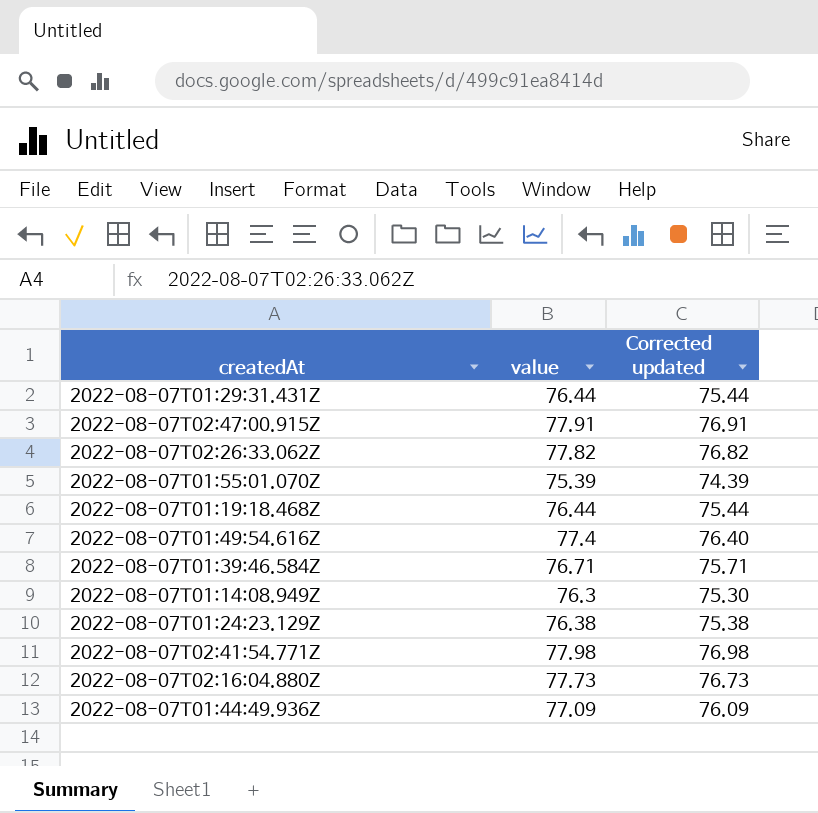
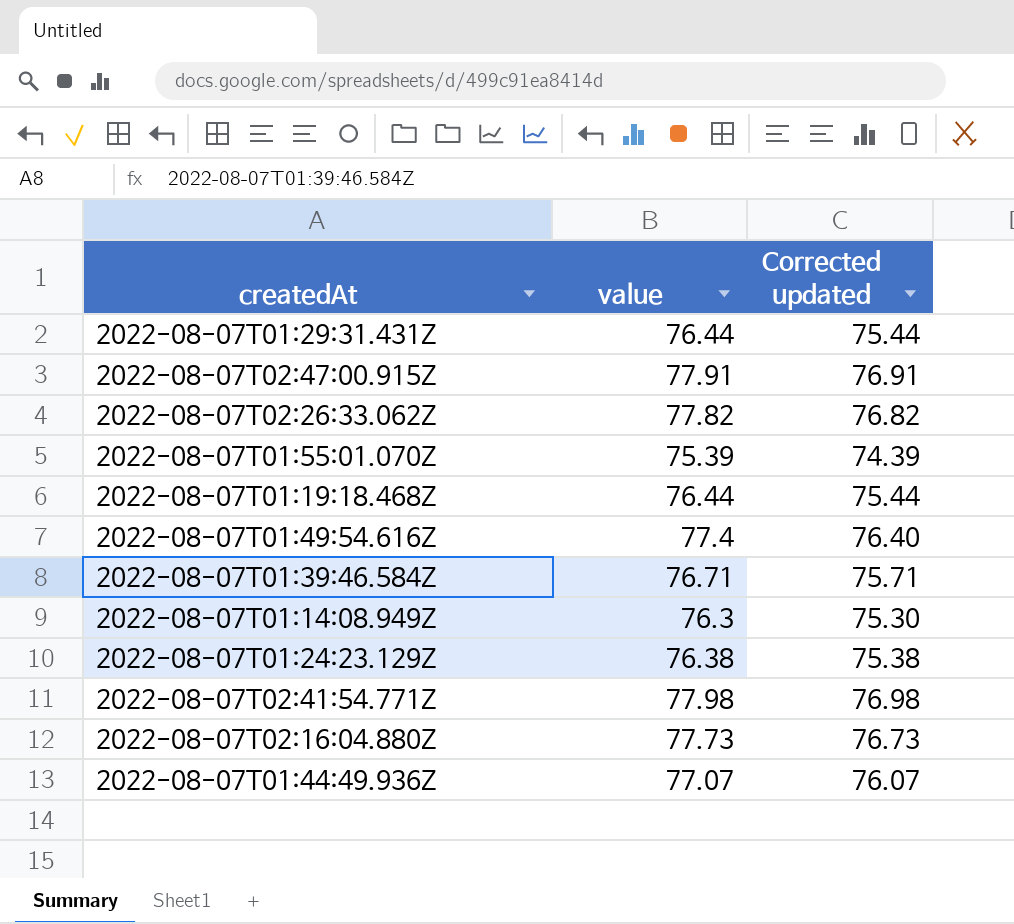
2022-08-07T01:44:49.936Z | value: 77.09 -> 77.07
2022-08-07T01:44:49.936Z | Corrected updated: 76.09 -> 76.07

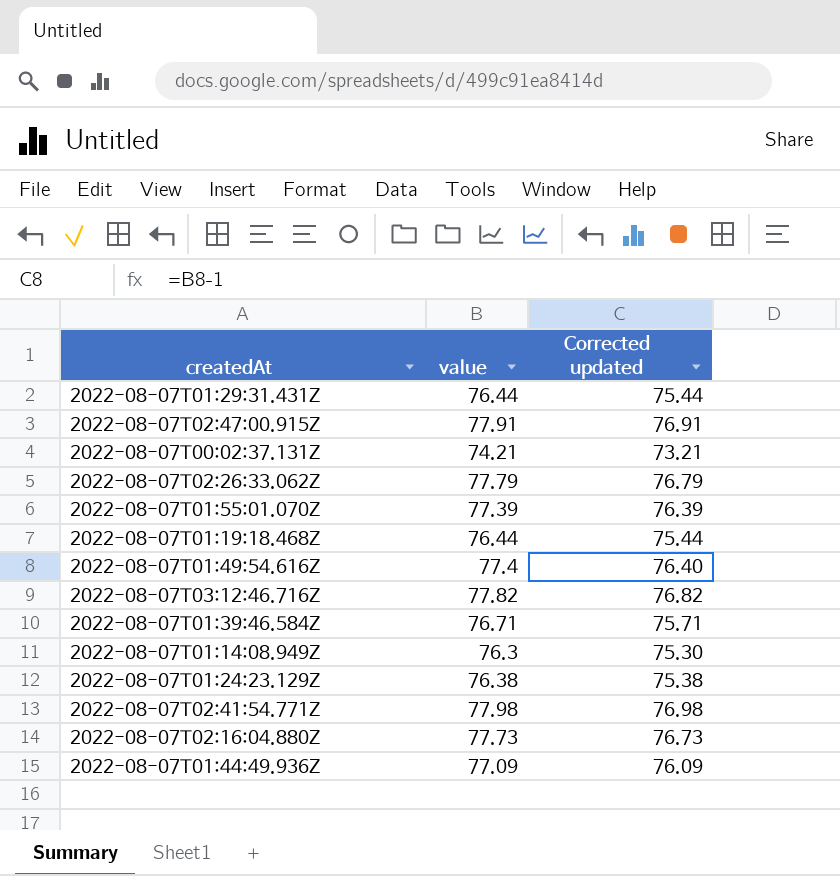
row 2022-08-07T00:02:37.131Z: none -> 74.21 | 73.21
2022-08-07T02:26:33.062Z | value: 77.82 -> 77.79
2022-08-07T02:26:33.062Z | Corrected updated: 76.82 -> 76.79
2022-08-07T01:55:01.070Z | value: 75.39 -> 77.39
2022-08-07T01:55:01.070Z | Corrected updated: 74.39 -> 76.39
row 2022-08-07T03:12:46.716Z: none -> 77.82 | 76.82
2022-08-07T01:44:49.936Z | value: 77.07 -> 77.09
2022-08-07T01:44:49.936Z | Corrected updated: 76.07 -> 76.09

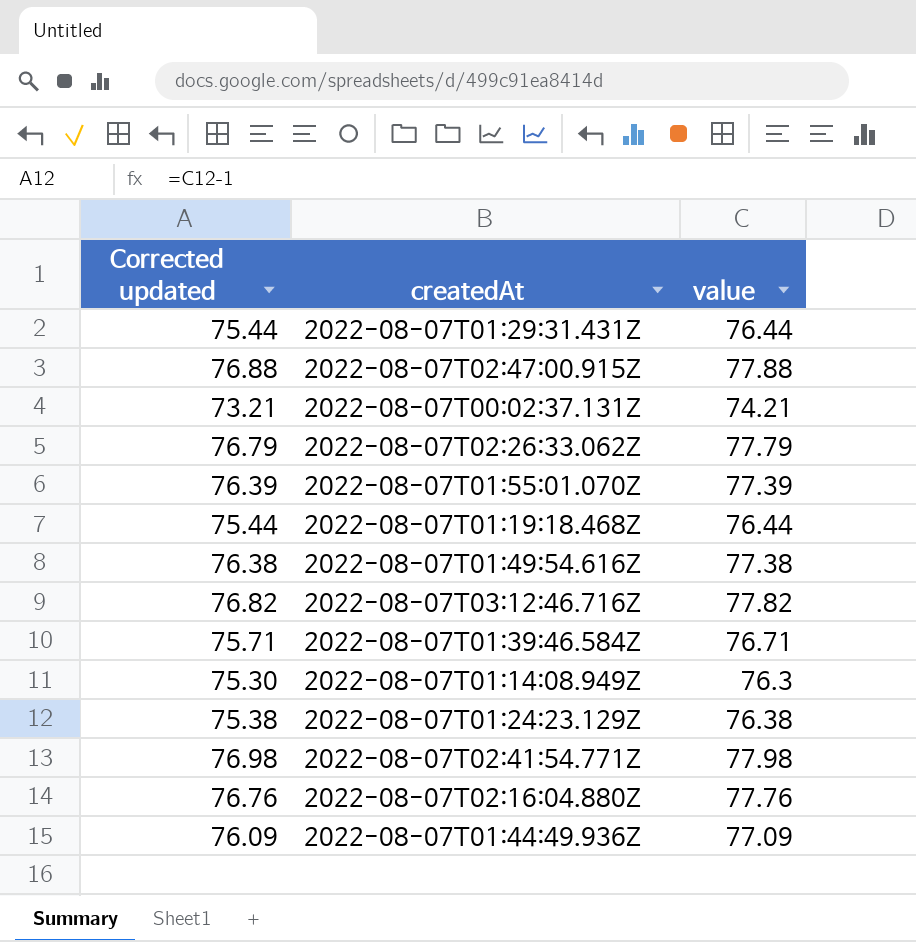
column Corrected updated | position: 3 -> 1
2022-08-07T02:47:00.915Z | Corrected updated: 76.91 -> 76.88
2022-08-07T02:47:00.915Z | value: 77.91 -> 77.88
2022-08-07T01:49:54.616Z | Corrected updated: 76.40 -> 76.38
2022-08-07T01:49:54.616Z | value: 77.4 -> 77.38
2022-08-07T02:16:04.880Z | Corrected updated: 76.73 -> 76.76
2022-08-07T02:16:04.880Z | value: 77.73 -> 77.76

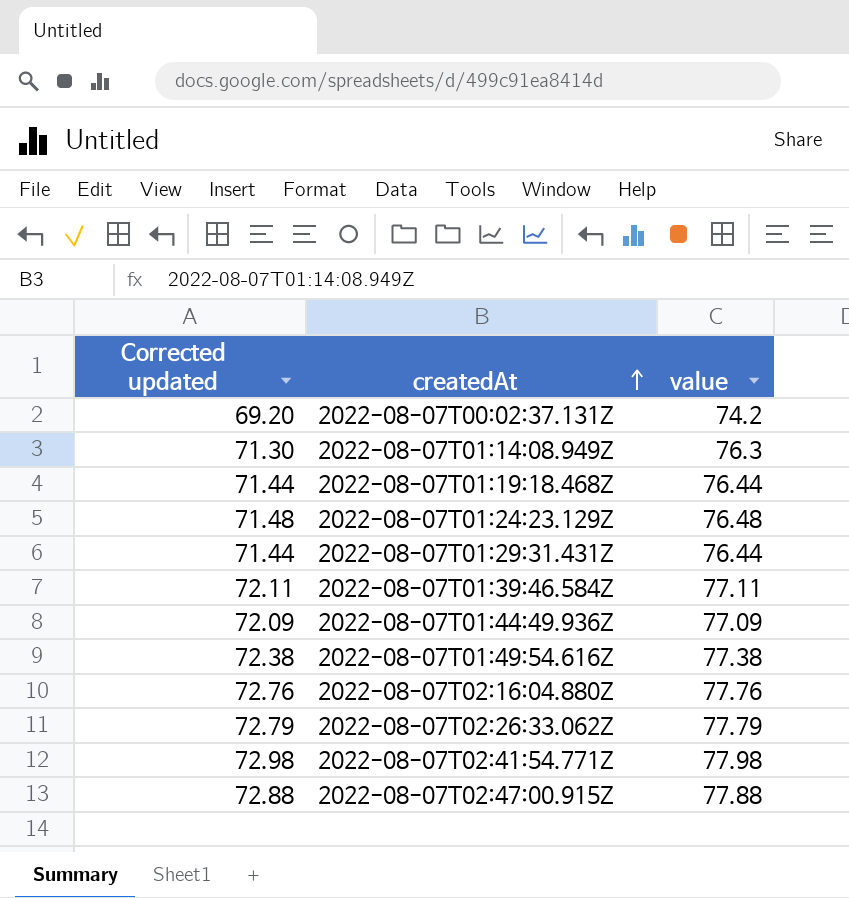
row order: none -> createdAt ascending
column Corrected updated | formula: [value] - 1 -> [value] - 5
row 2022-08-07T01:55:01.070Z: 76.39 | 77.39 -> none
row 2022-08-07T03:12:46.716Z: 76.82 | 77.82 -> none
2022-08-07T00:02:37.131Z | value: 74.21 -> 74.2
2022-08-07T01:24:23.129Z | value: 76.38 -> 76.48
2022-08-07T01:39:46.584Z | value: 76.71 -> 77.11

